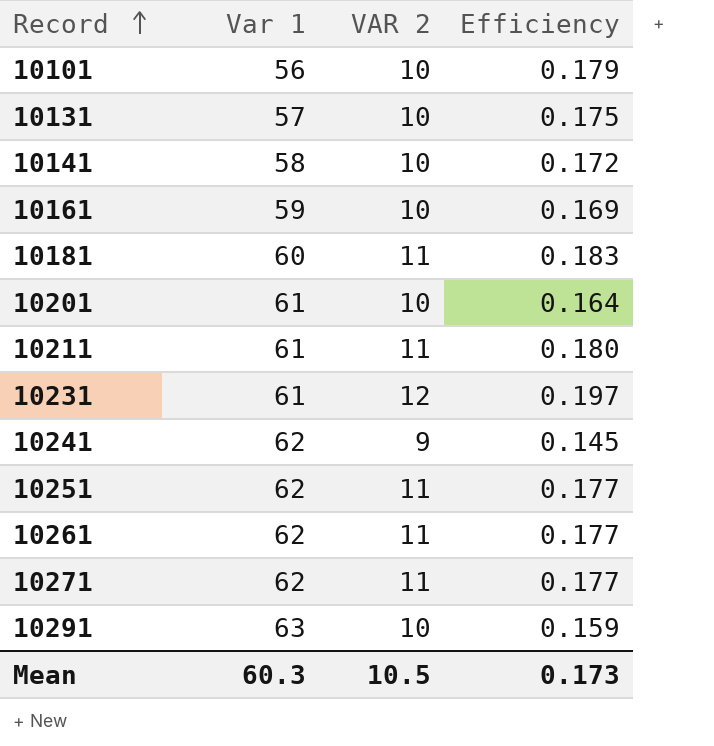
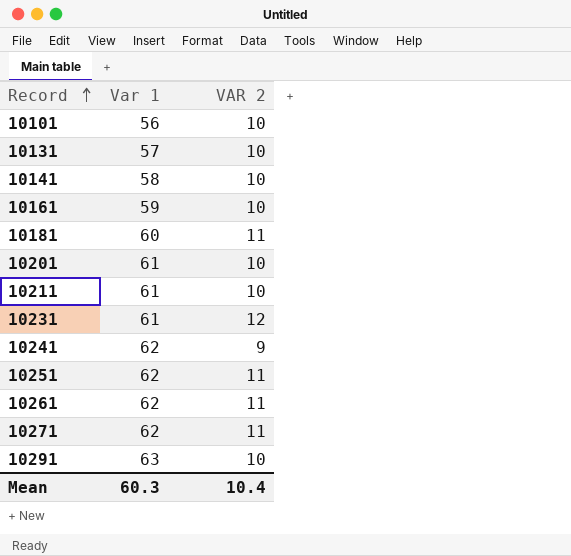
column Efficiency | formula: [VAR 2] / [Var 1] -> none
10211 | VAR 2: 11 -> 10
Mean | VAR 2: 10.5 -> 10.4

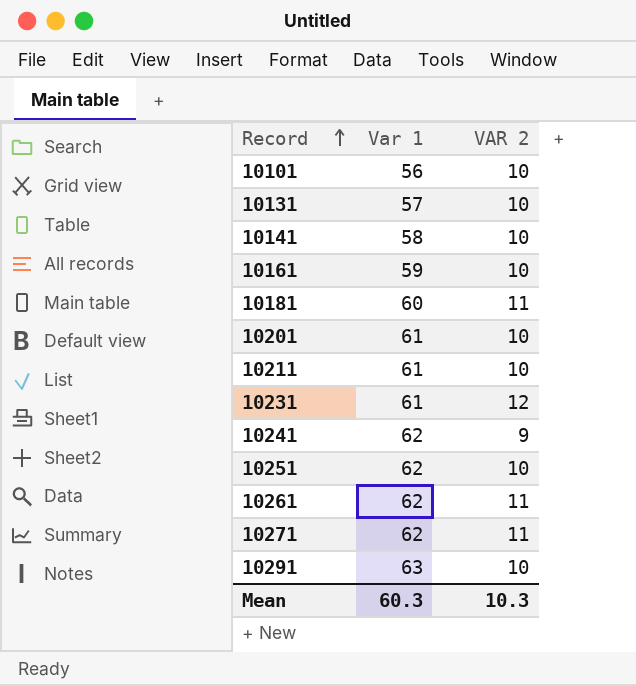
10251 | VAR 2: 11 -> 10
Mean | VAR 2: 10.4 -> 10.3

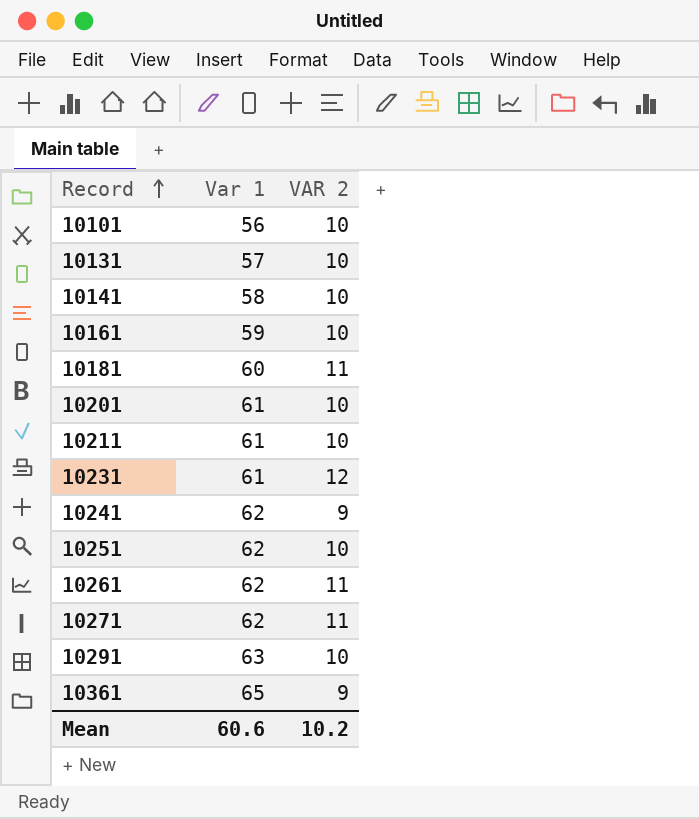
row 10361: none -> 65 | 9
Mean | Var 1: 60.3 -> 60.6
Mean | VAR 2: 10.3 -> 10.2

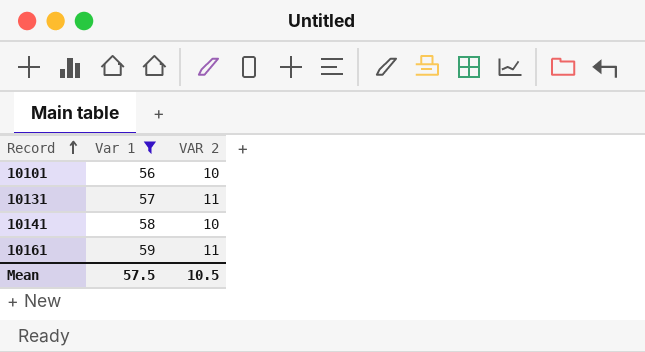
filter: none -> Var 1 <= 59
10131 | VAR 2: 10 -> 11
10161 | VAR 2: 10 -> 11
Mean | Var 1: 60.6 -> 57.5
Mean | VAR 2: 10.2 -> 10.5

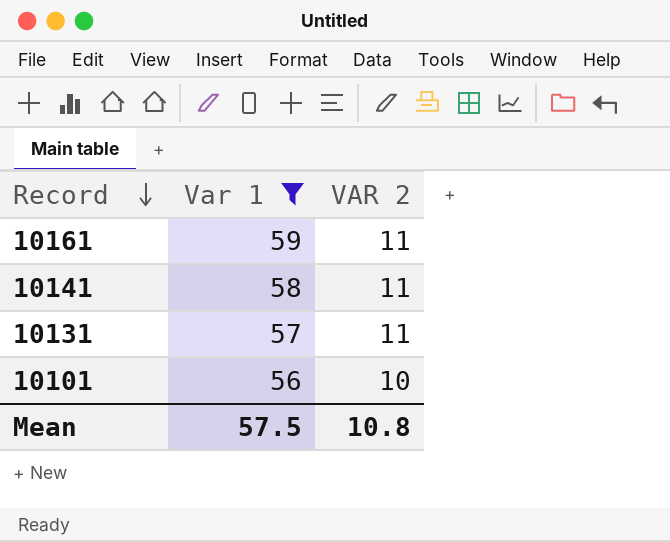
row order: Record ascending -> Record descending
10141 | VAR 2: 10 -> 11
Mean | VAR 2: 10.5 -> 10.8

